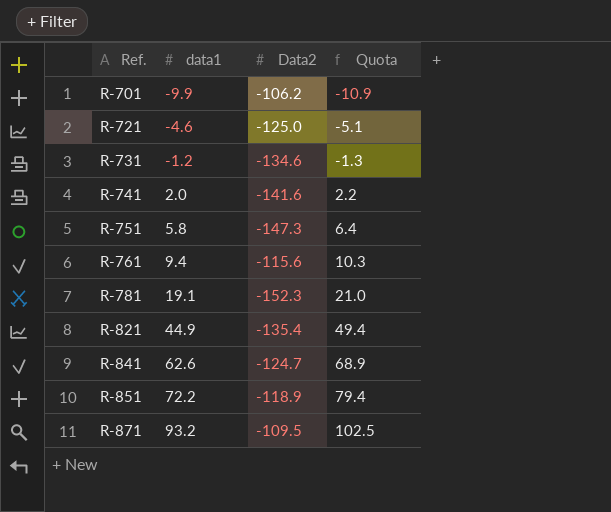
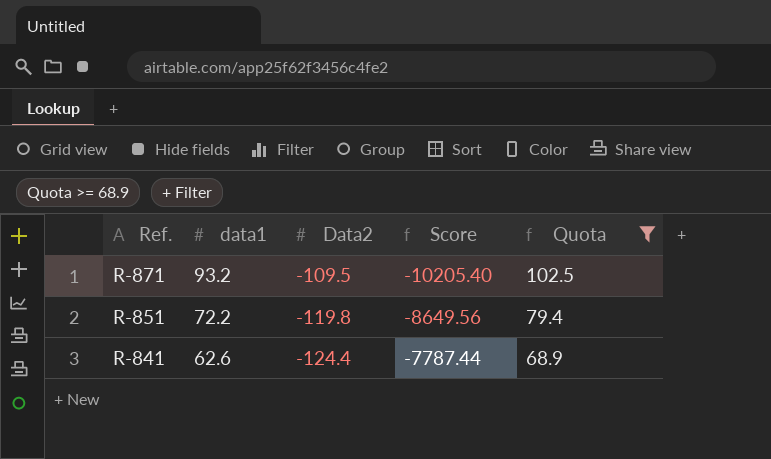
filter: none -> Quota >= 68.9
row order: Ref. ascending -> Ref. descending
column Score | formula: none -> [data1] * [Data2]
R-851 | Data2: -118.9 -> -119.8
R-841 | Data2: -124.7 -> -124.4

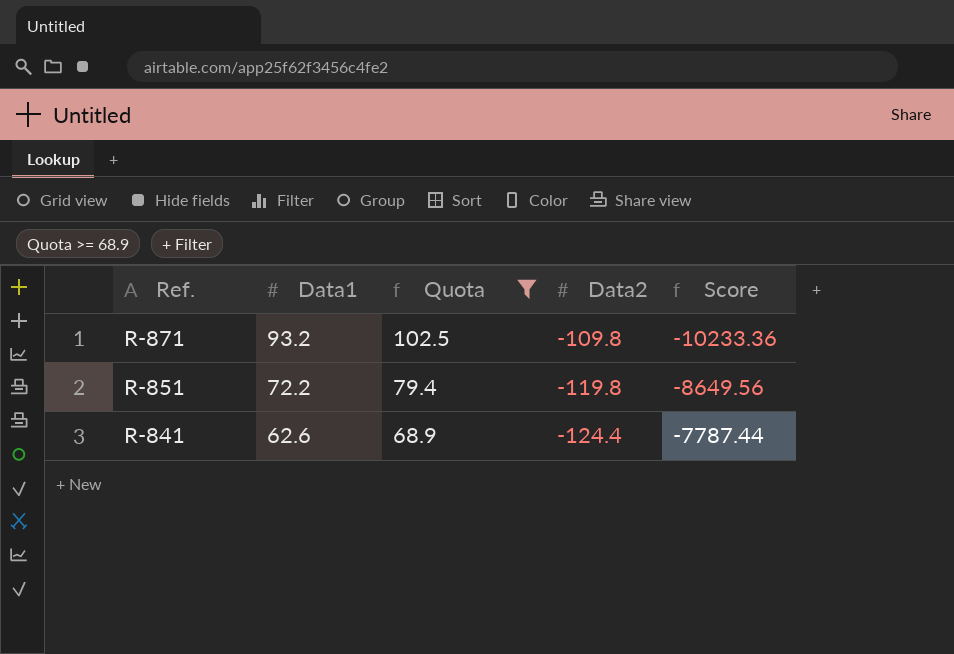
column name: data1 -> Data1
column Quota | position: 5 -> 3
R-871 | Data2: -109.5 -> -109.8
R-871 | Score: -10205.40 -> -10233.36

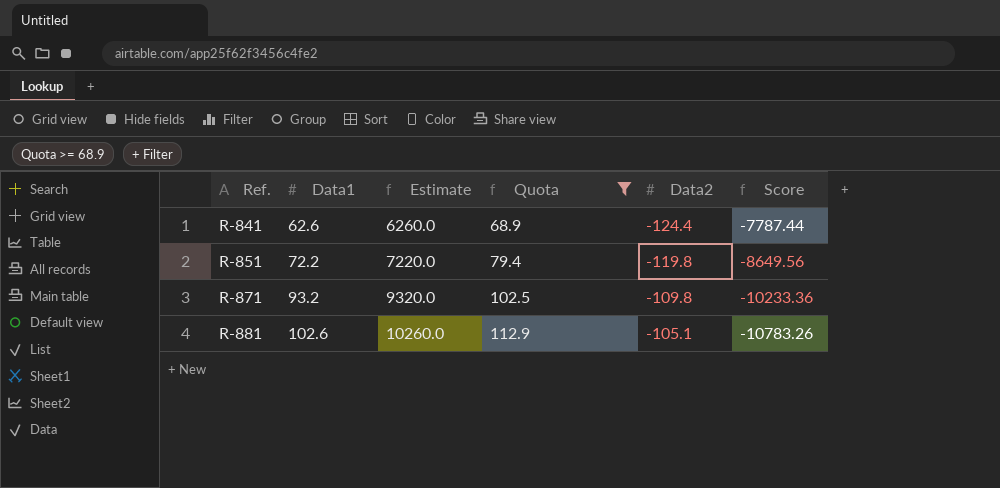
row order: Ref. descending -> Ref. ascending
column Estimate | formula: none -> [Data1] * 100
row R-881: none -> 102.6 | 10260.0 | 112.9 | -105.1 | -10783.26

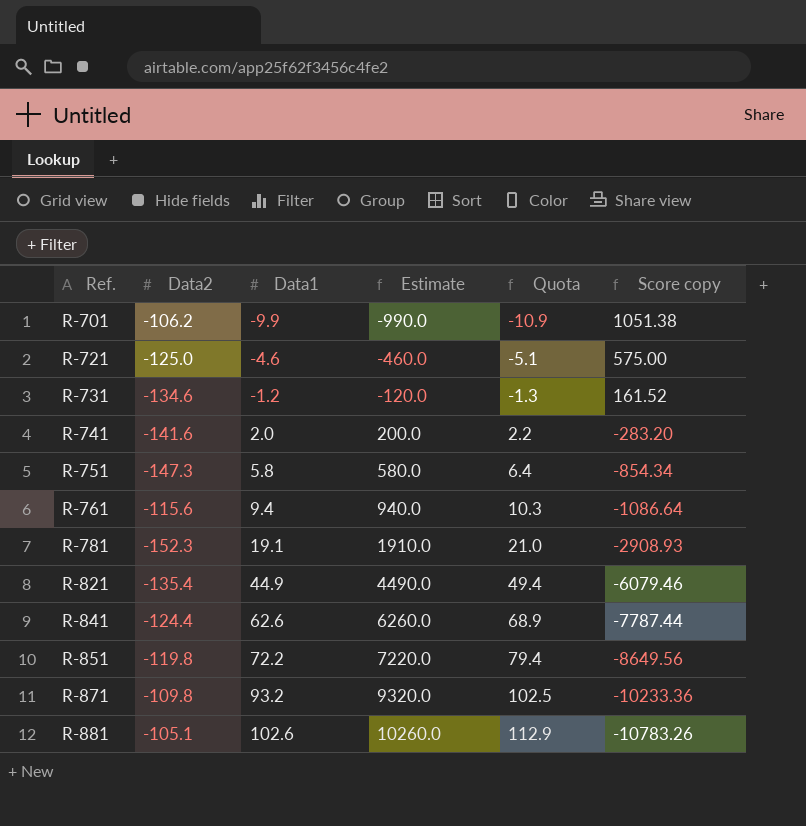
filter: Quota >= 68.9 -> none
column Data2 | position: 5 -> 2
column name: Score -> Score copy

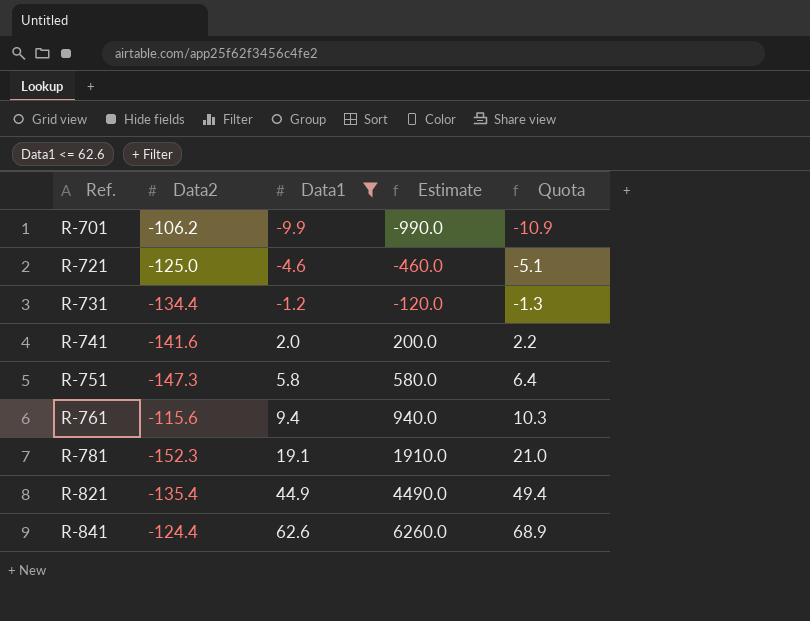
filter: none -> Data1 <= 62.6
column Score copy | formula: [Data2] * [Data1] -> none
R-731 | Data2: -134.6 -> -134.4

